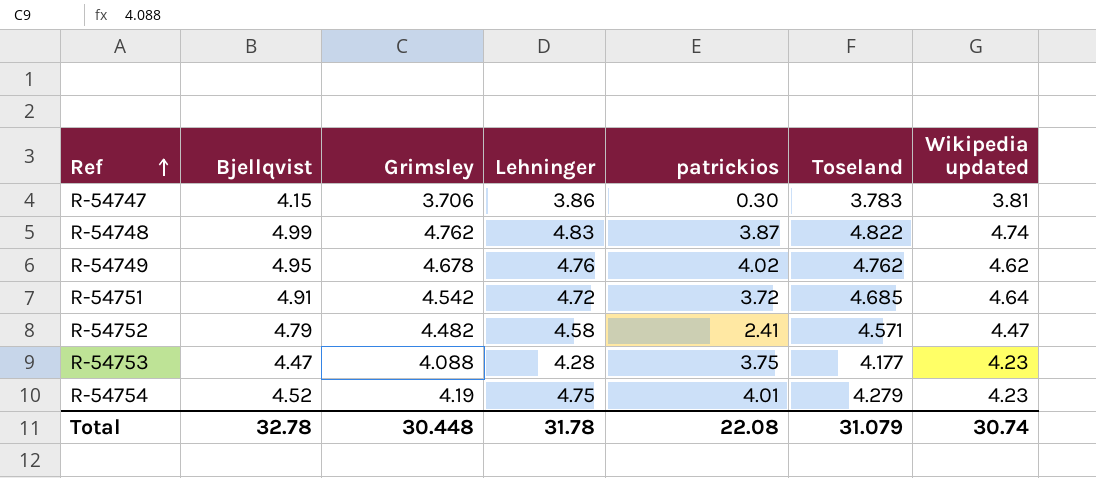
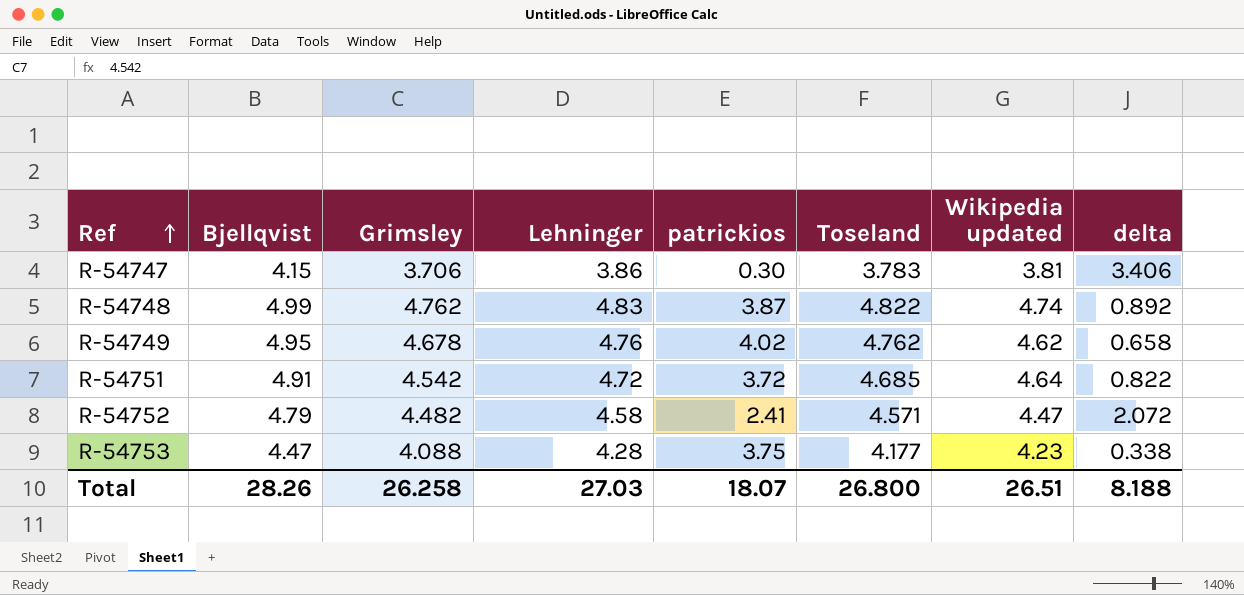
column delta | formula: none -> [Grimsley] - [patrickios]
row R-54754: 4.52 | 4.19 | 4.75 | 4.01 | 4.279 | 4.23 -> none
Total | Bjellqvist: 32.78 -> 28.26
Total | Grimsley: 30.448 -> 26.258
Total | Lehninger: 31.78 -> 27.03
Total | patrickios: 22.08 -> 18.07
Total | Toseland: 31.079 -> 26.800
Total | Wikipedia updated: 30.74 -> 26.51

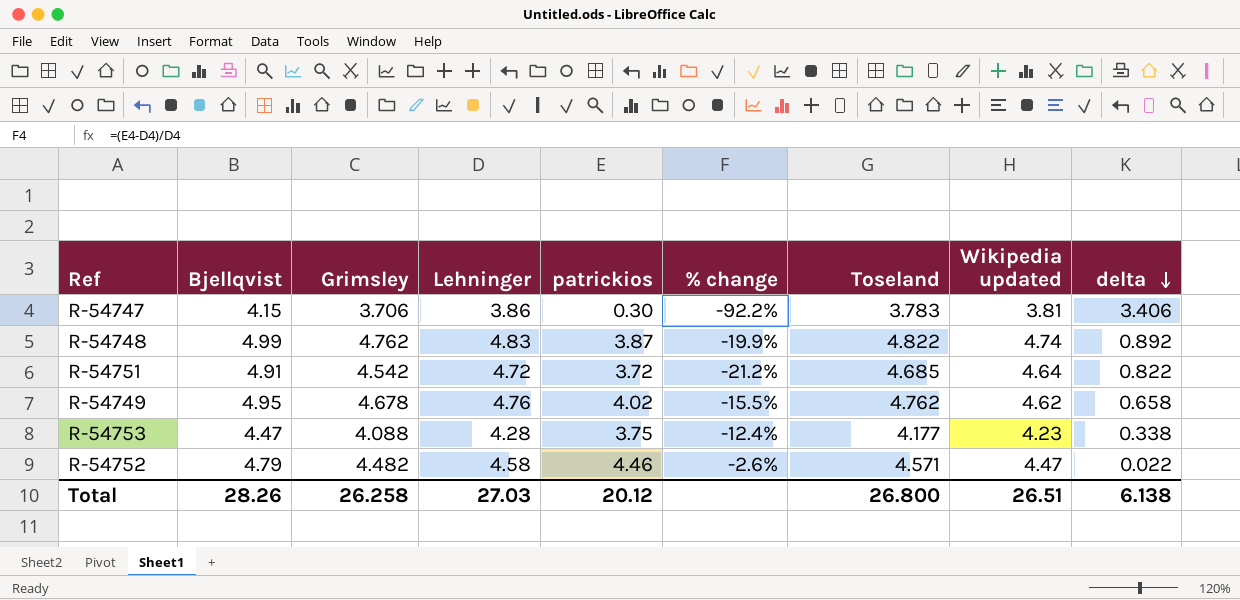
row order: Ref ascending -> delta descending
column % change | formula: none -> ([patrickios] - [Lehninger]) / [Lehninger]
R-54752 | patrickios: 2.41 -> 4.46
R-54752 | delta: 2.072 -> 0.022
Total | patrickios: 18.07 -> 20.12
Total | delta: 8.188 -> 6.138

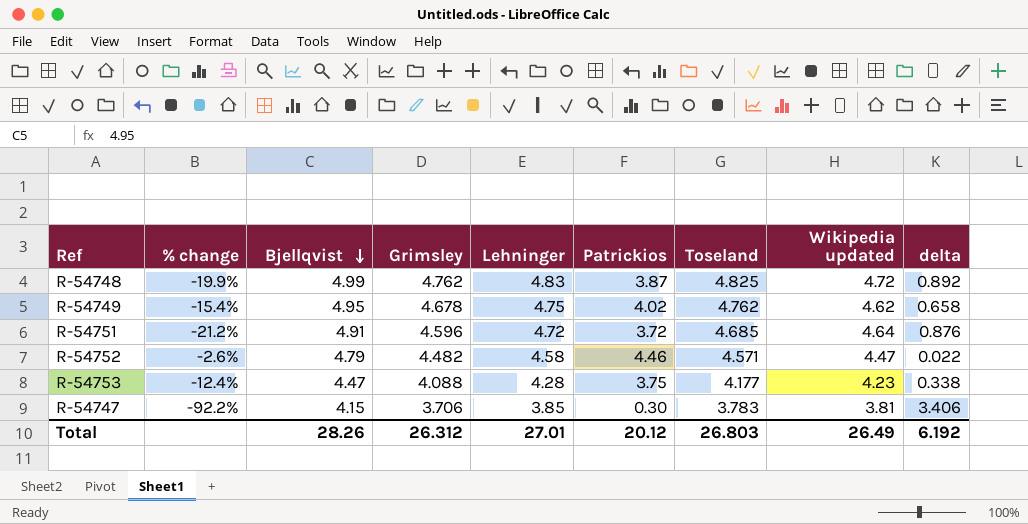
row order: delta descending -> Bjellqvist descending
column % change | position: 6 -> 2
column name: patrickios -> Patrickios
R-54748 | Toseland: 4.822 -> 4.825
R-54748 | Wikipedia updated: 4.74 -> 4.72
R-54749 | % change: -15.5% -> -15.4%
R-54749 | Lehninger: 4.76 -> 4.75
R-54751 | Grimsley: 4.542 -> 4.596
R-54751 | delta: 0.822 -> 0.876
R-54747 | Lehninger: 3.86 -> 3.85
Total | Grimsley: 26.258 -> 26.312
Total | Lehninger: 27.03 -> 27.01
Total | Toseland: 26.800 -> 26.803
Total | Wikipedia updated: 26.51 -> 26.49
Total | delta: 6.138 -> 6.192

